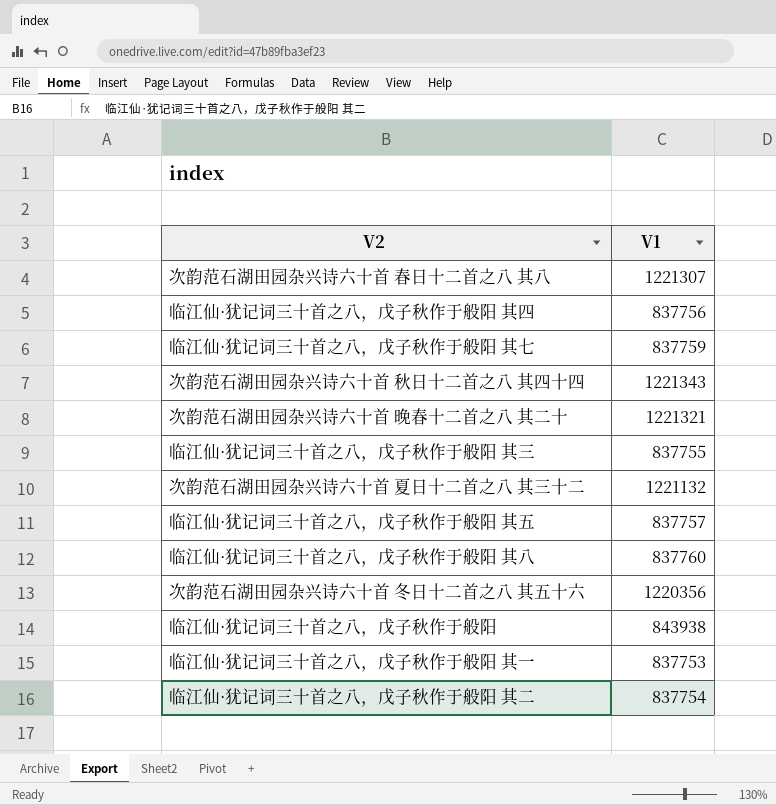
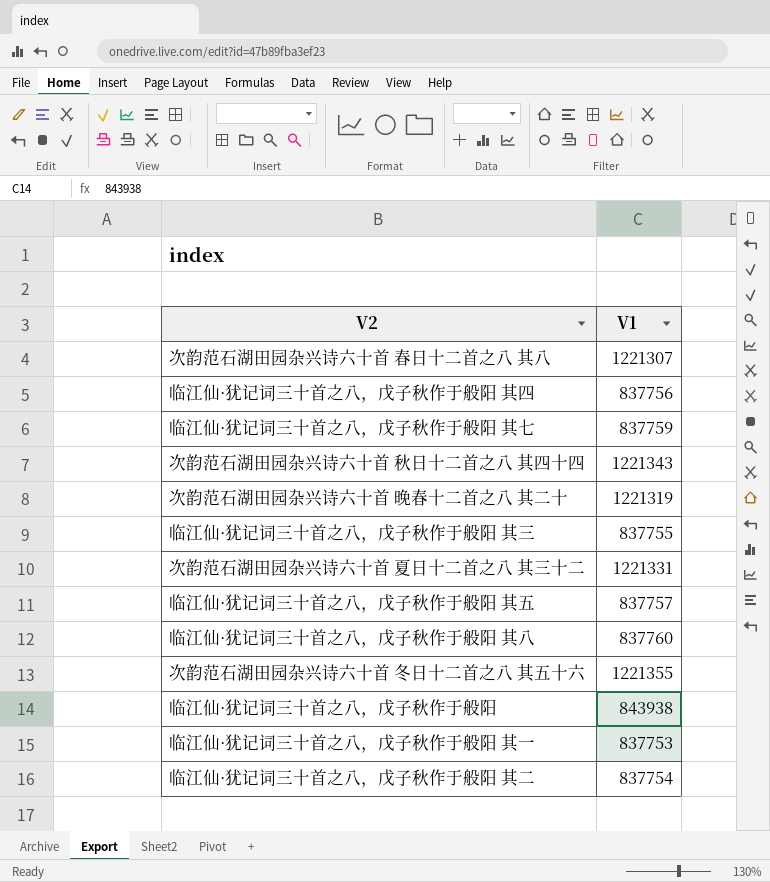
次韵范石湖田园杂兴诗六十首 晚春十二首之八 其二十 | V1: 1221321 -> 1221319
次韵范石湖田园杂兴诗六十首 夏日十二首之八 其三十二 | V1: 1221132 -> 1221331
次韵范石湖田园杂兴诗六十首 冬日十二首之八 其五十六 | V1: 1220356 -> 1221355

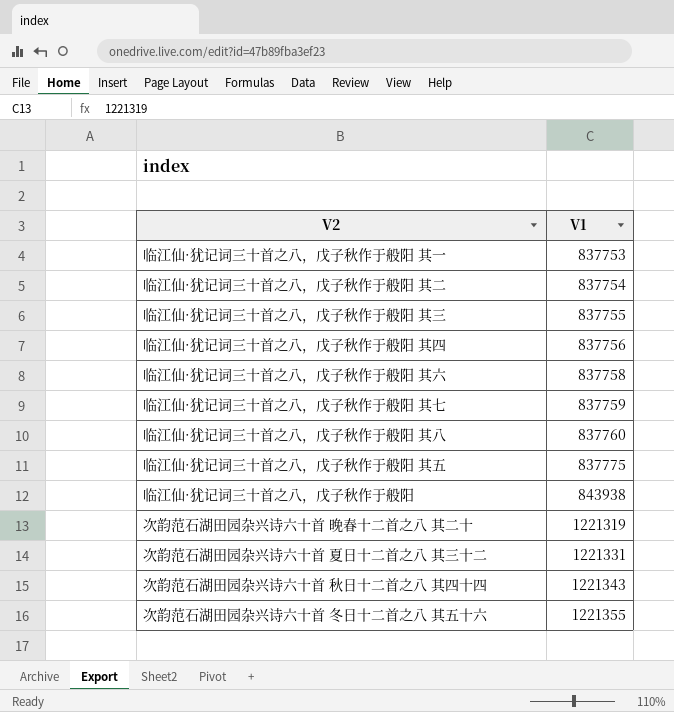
row order: none -> V1 ascending
row 次韵范石湖田园杂兴诗六十首 春日十二首之八 其八: 1221307 -> none
row 临江仙·犹记词三十首之八，戊子秋作于般阳 其六: none -> 837758
临江仙·犹记词三十首之八，戊子秋作于般阳 其五 | V1: 837757 -> 837775

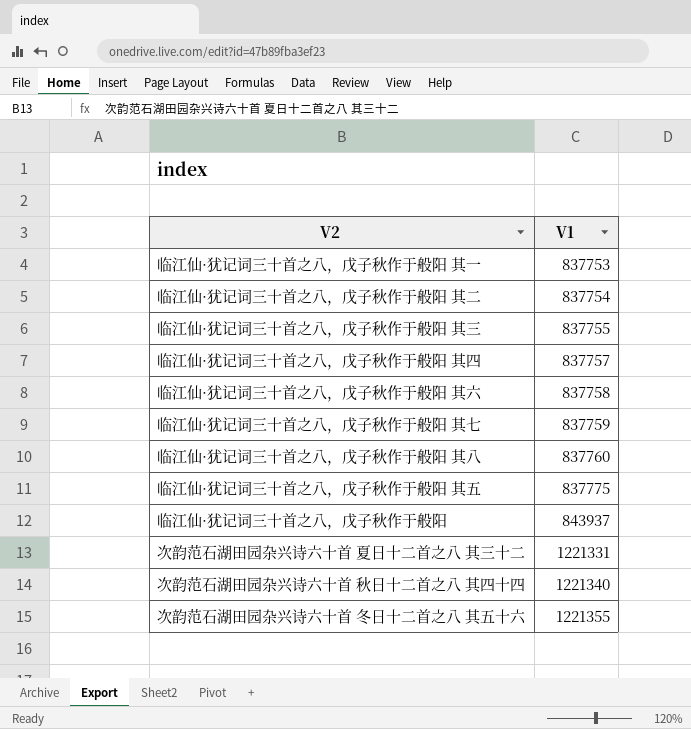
row 次韵范石湖田园杂兴诗六十首 晚春十二首之八 其二十: 1221319 -> none
临江仙·犹记词三十首之八，戊子秋作于般阳 其四 | V1: 837756 -> 837757
临江仙·犹记词三十首之八，戊子秋作于般阳 | V1: 843938 -> 843937
次韵范石湖田园杂兴诗六十首 秋日十二首之八 其四十四 | V1: 1221343 -> 1221340

